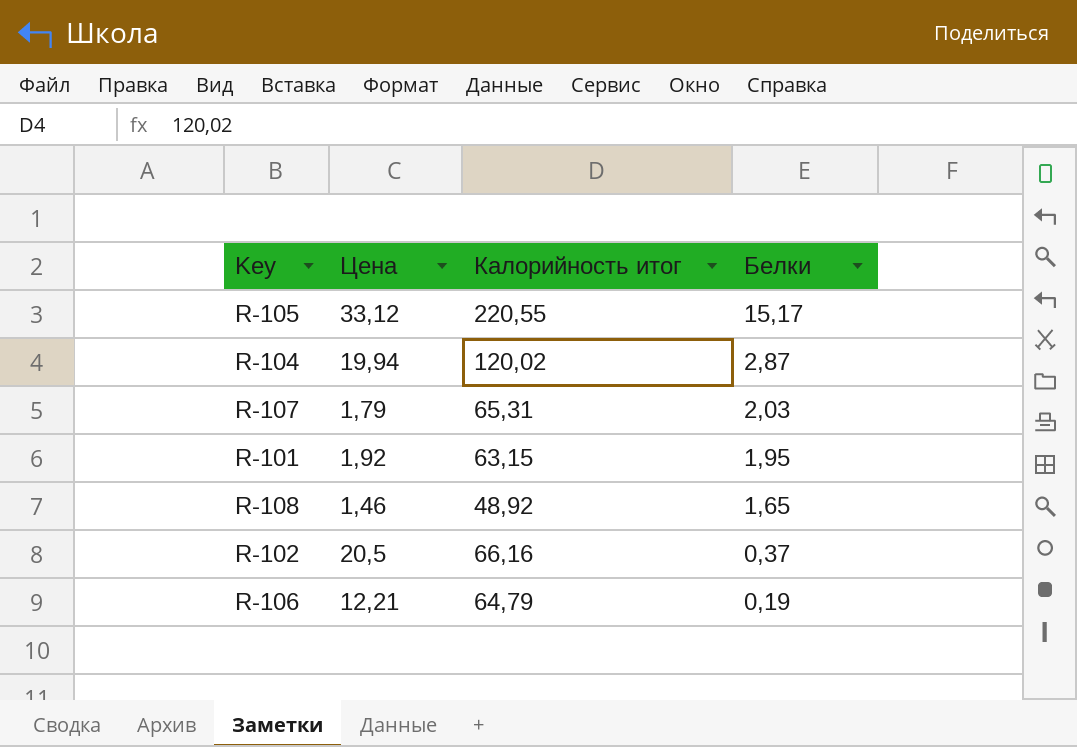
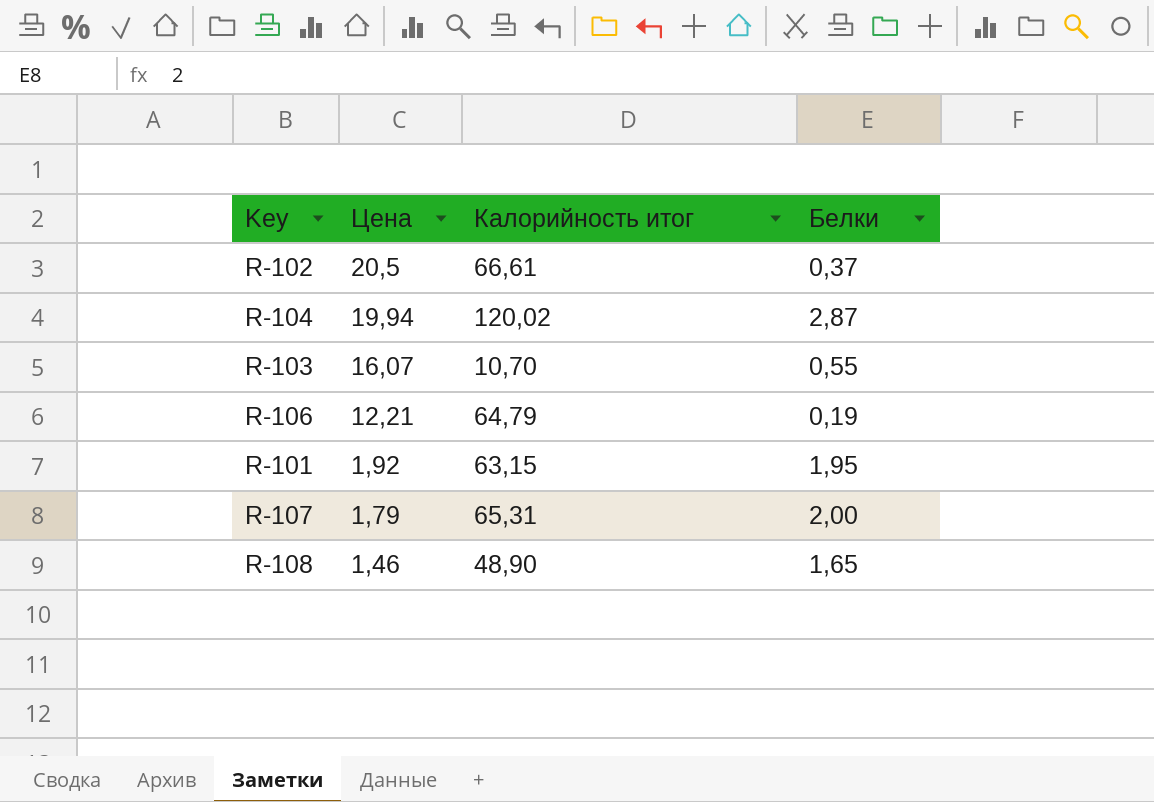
row order: Белки descending -> Цена descending
row R-105: 33,12 | 220,55 | 15,17 -> none
R-102 | Калорийность итог: 66,16 -> 66,61
row R-103: none -> 16,07 | 10,70 | 0,55
R-107 | Белки: 2,03 -> 2,00
R-108 | Калорийность итог: 48,92 -> 48,90

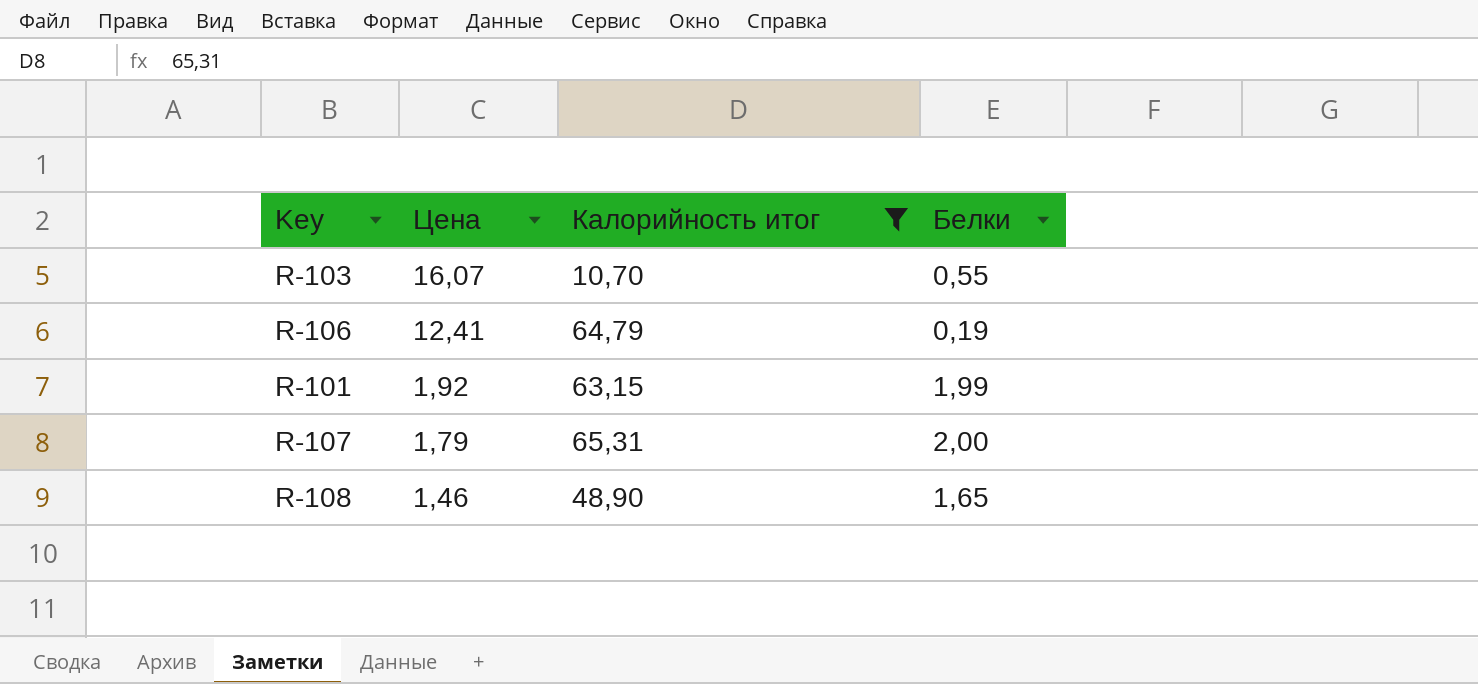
filter: none -> Калорийность итог <= 65,31
R-106 | Цена: 12,21 -> 12,41
R-101 | Белки: 1,95 -> 1,99

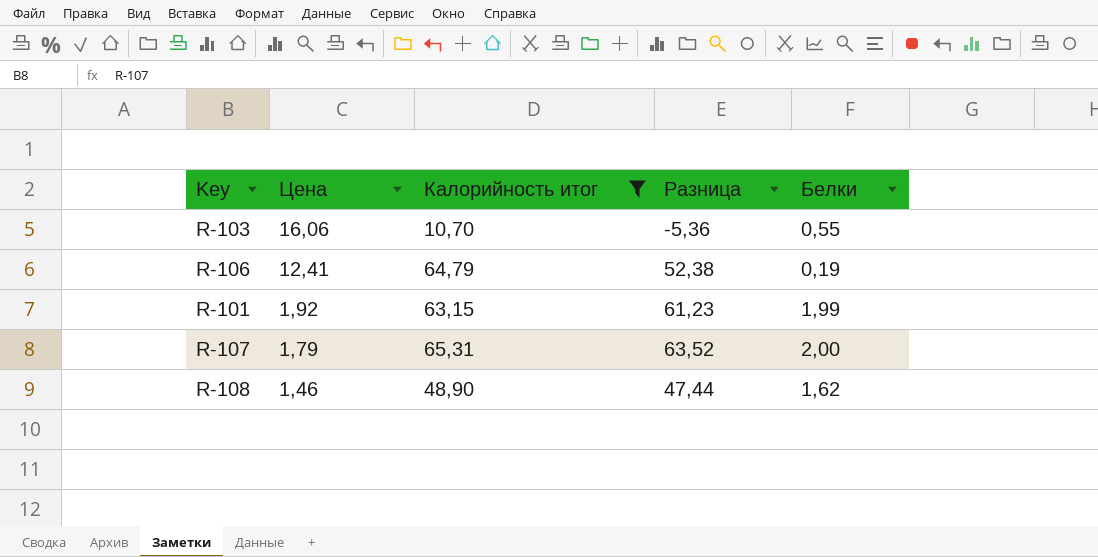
column Разница | formula: none -> [Калорийность итог] - [Цена]
R-103 | Цена: 16,07 -> 16,06
R-108 | Белки: 1,65 -> 1,62

